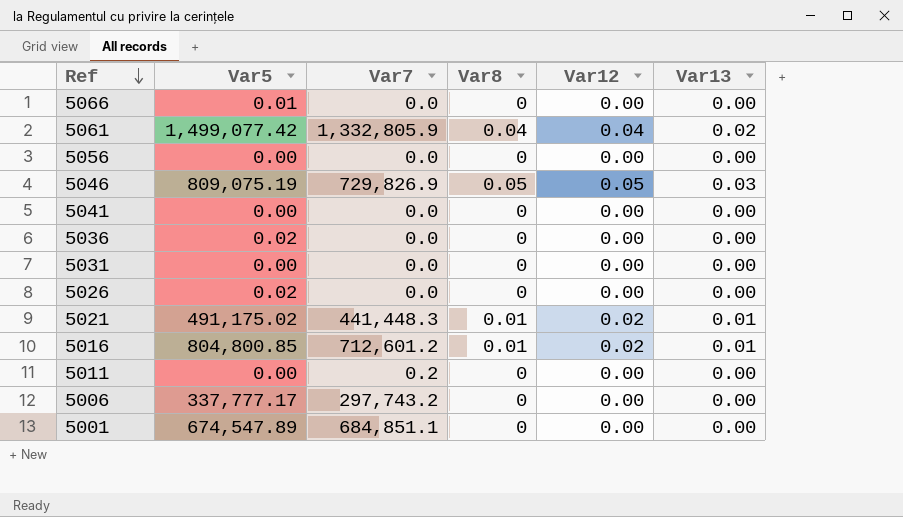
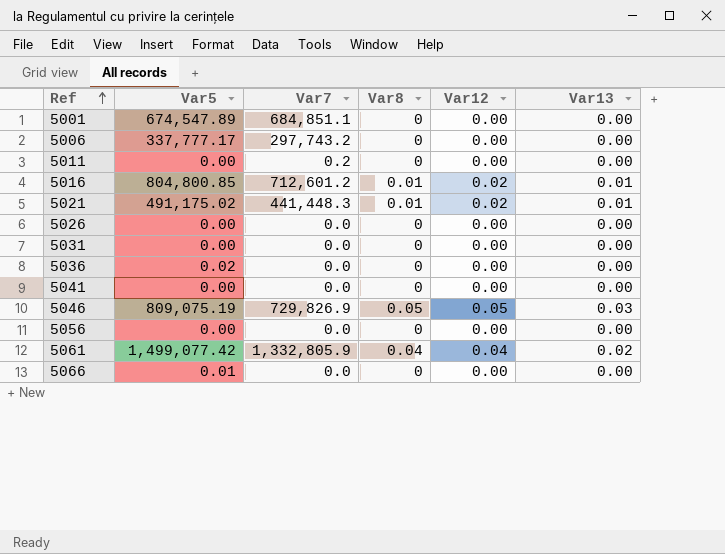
row order: Ref descending -> Ref ascending
5026 | Var5: 0.02 -> 0.00

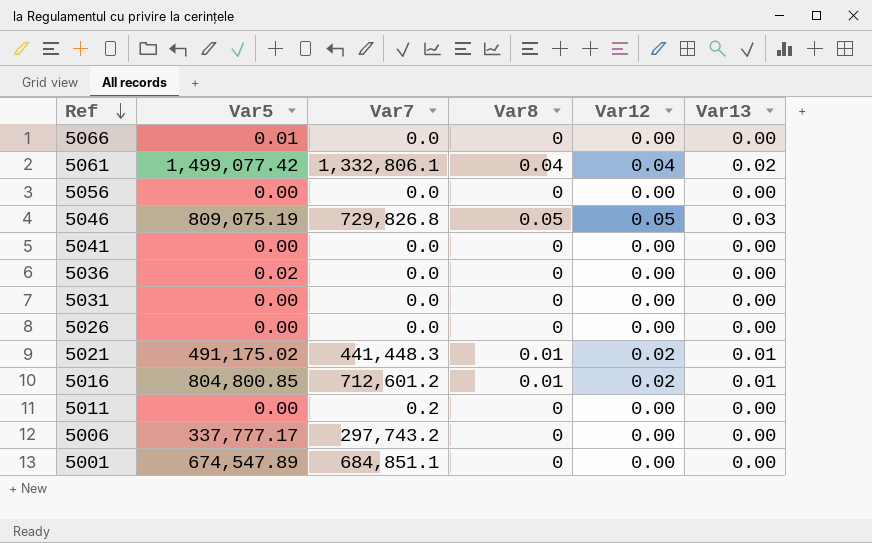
row order: Ref ascending -> Ref descending
5061 | Var7: 1,332,805.9 -> 1,332,806.1
5046 | Var7: 729,826.9 -> 729,826.8

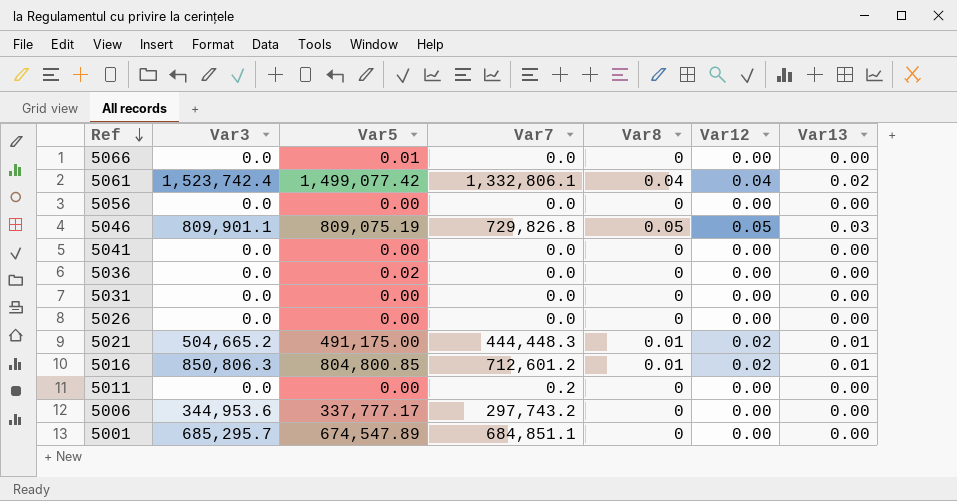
column Var3 | position: none -> 2
5021 | Var5: 491,175.02 -> 491,175.00
5021 | Var7: 441,448.3 -> 444,448.3

